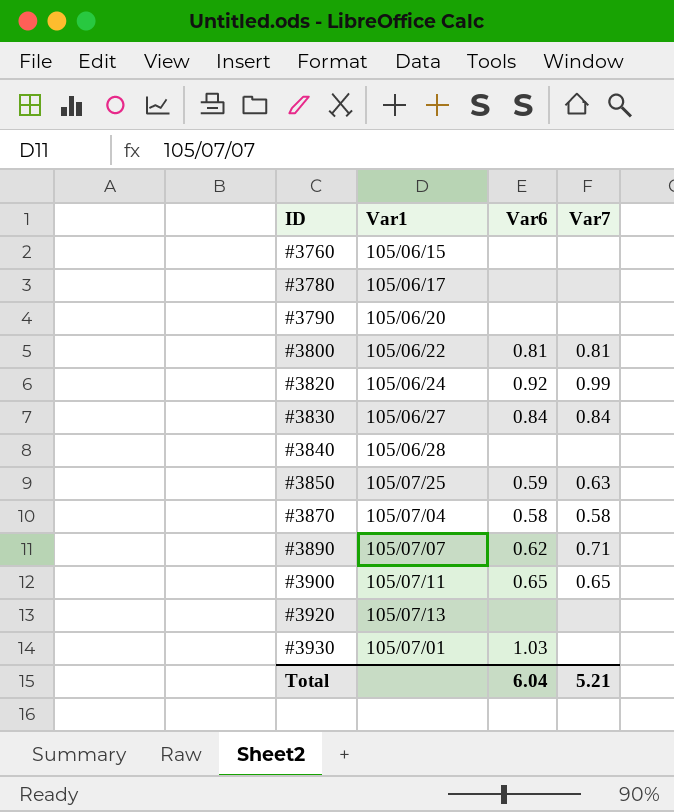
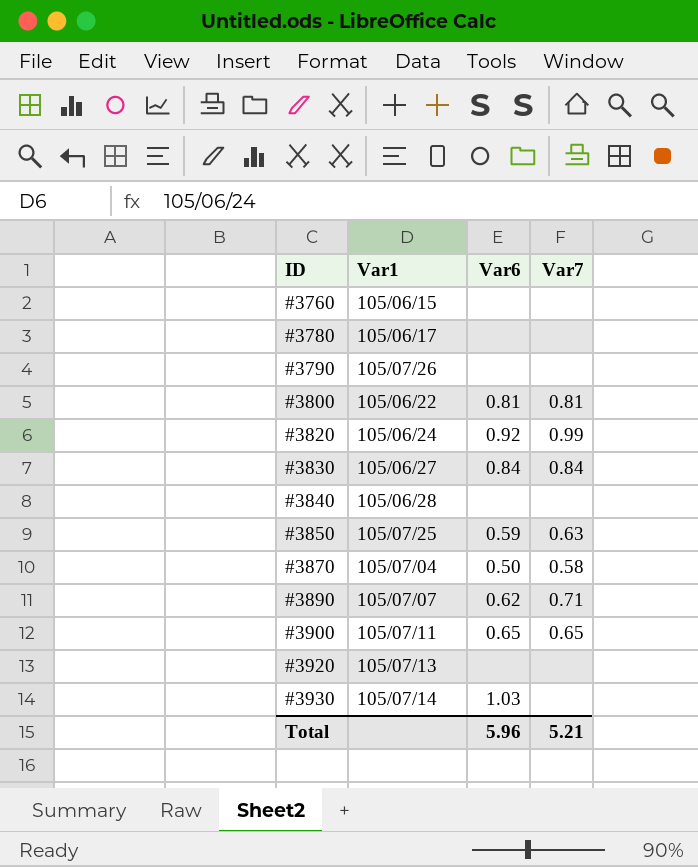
#3790 | Var1: 105/06/20 -> 105/07/26
#3870 | Var6: 0.58 -> 0.50
#3930 | Var1: 105/07/01 -> 105/07/14
Total | Var6: 6.04 -> 5.96

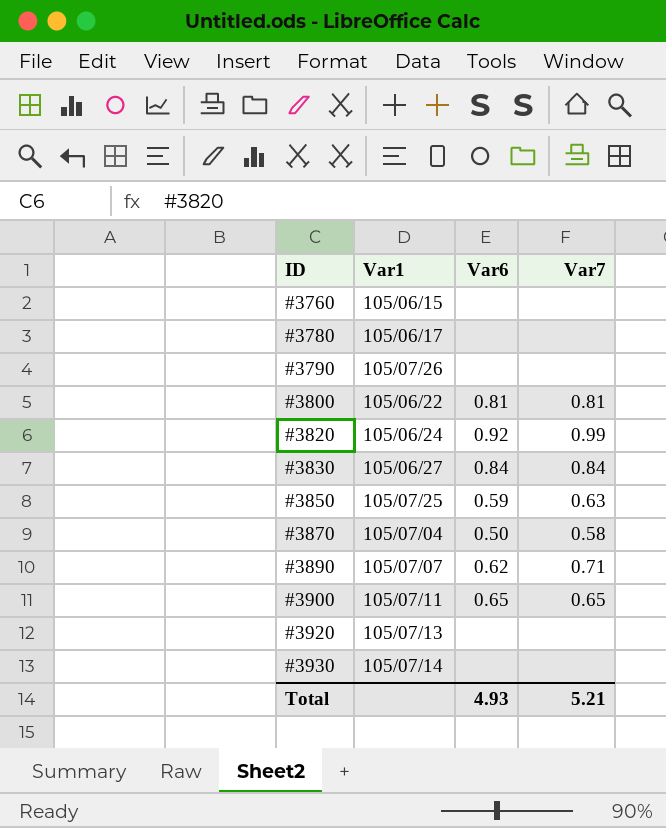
row #3840: 105/06/28 | none | none -> none
#3930 | Var6: 1.03 -> none
Total | Var6: 5.96 -> 4.93

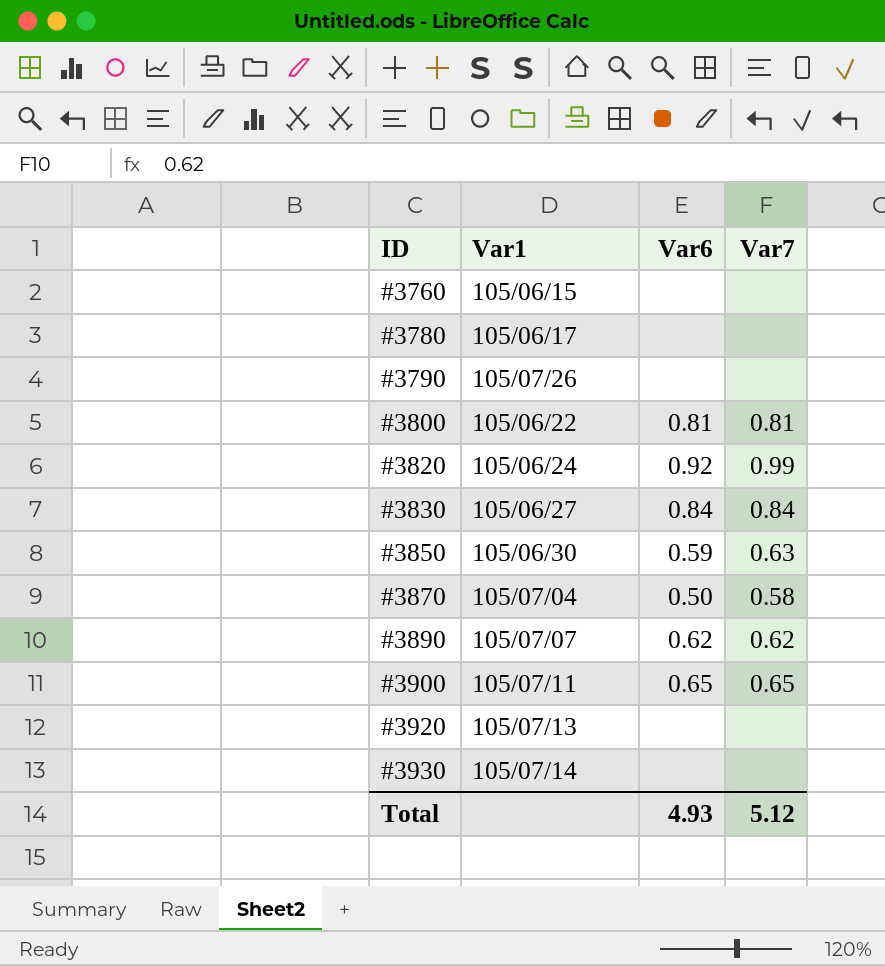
#3850 | Var1: 105/07/25 -> 105/06/30
#3890 | Var7: 0.71 -> 0.62
Total | Var7: 5.21 -> 5.12

